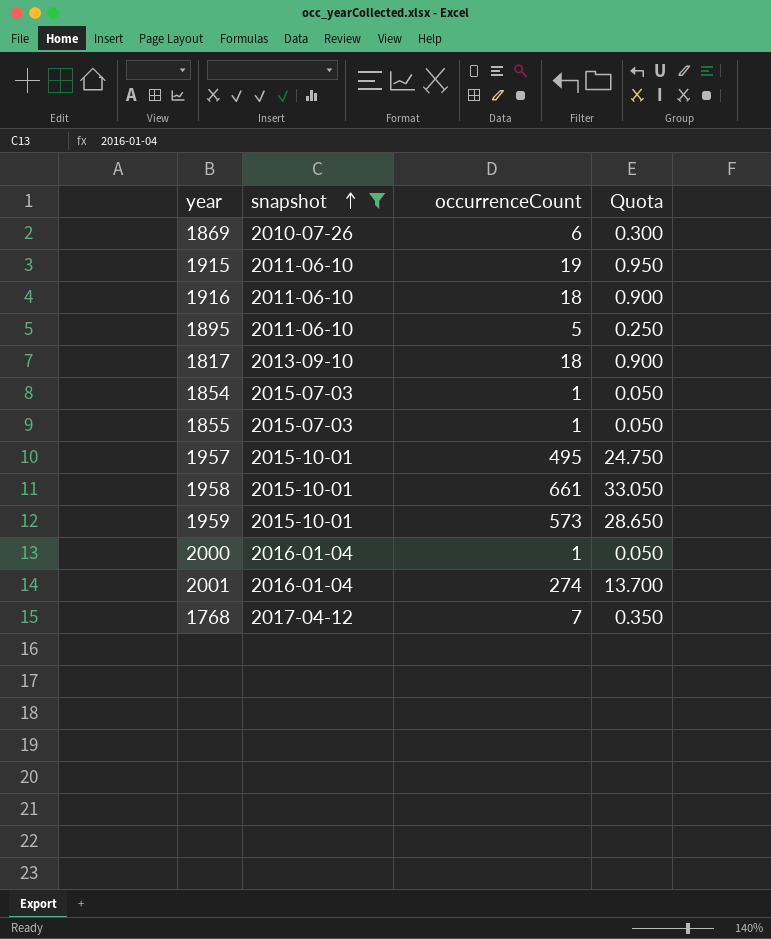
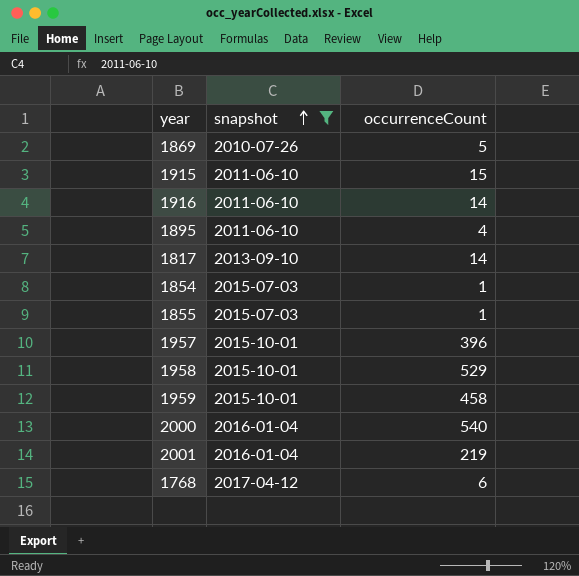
column Quota | formula: [occurrenceCount] * 0.05 -> none
1869 | occurrenceCount: 6 -> 5
1915 | occurrenceCount: 19 -> 15
1916 | occurrenceCount: 18 -> 14
1895 | occurrenceCount: 5 -> 4
1817 | occurrenceCount: 18 -> 14
1957 | occurrenceCount: 495 -> 396
1958 | occurrenceCount: 661 -> 529
1959 | occurrenceCount: 573 -> 458
2000 | occurrenceCount: 1 -> 540
2001 | occurrenceCount: 274 -> 219
1768 | occurrenceCount: 7 -> 6

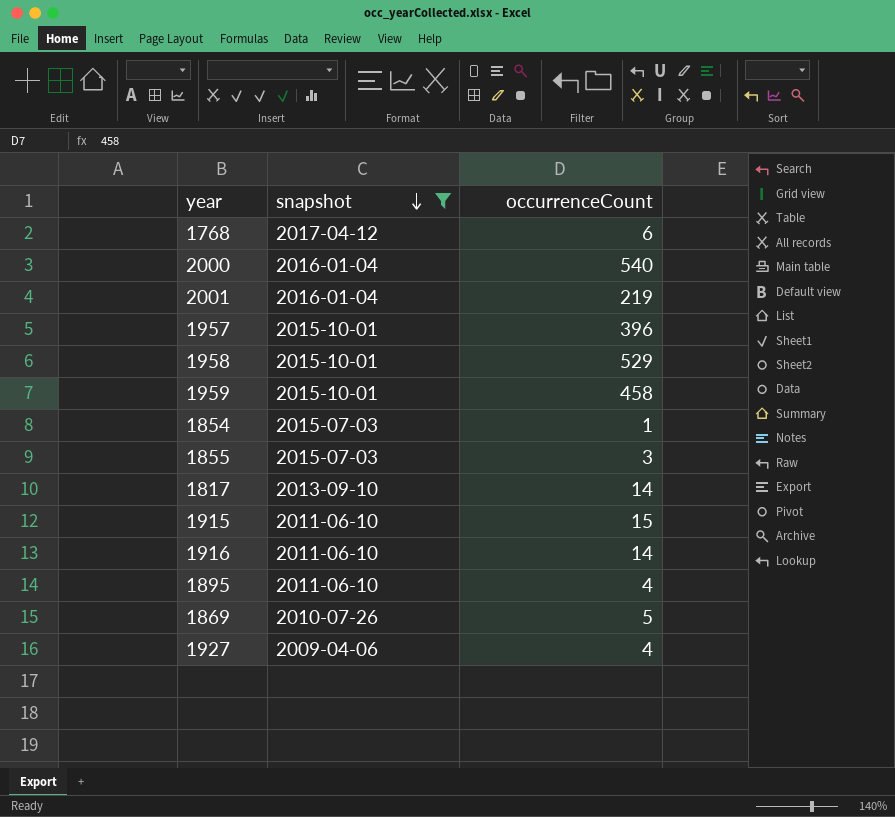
row order: snapshot ascending -> snapshot descending
1855 | occurrenceCount: 1 -> 3
row 1927: none -> 2009-04-06 | 4

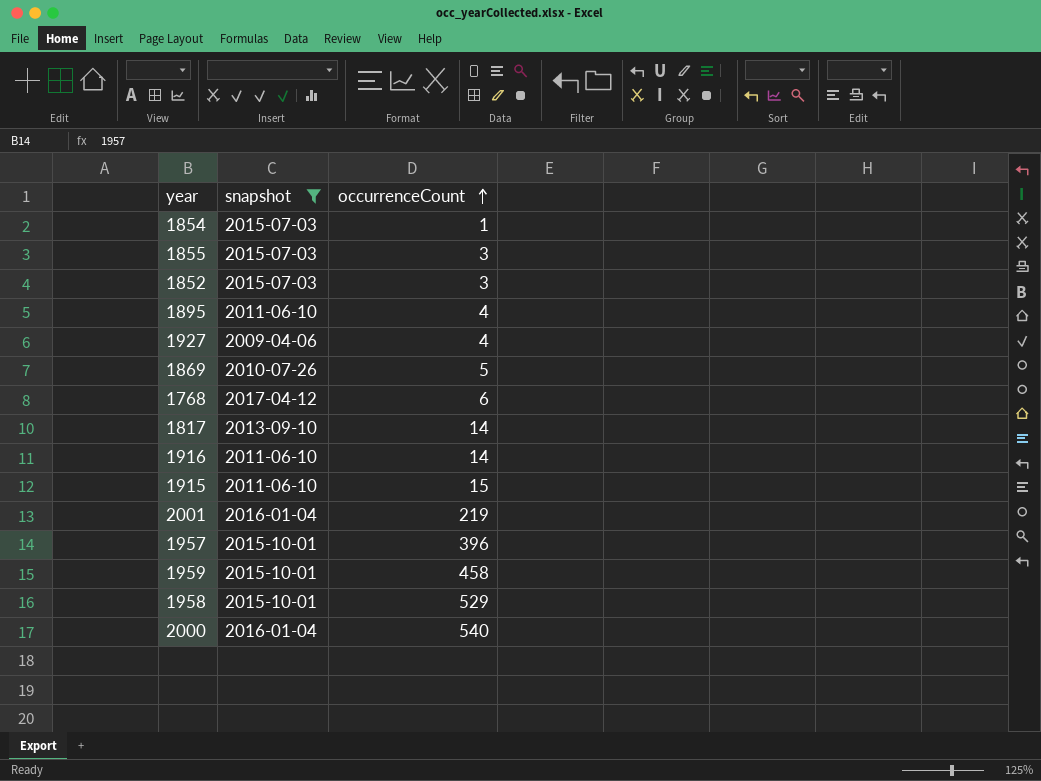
row order: snapshot descending -> occurrenceCount ascending
row 1852: none -> 2015-07-03 | 3

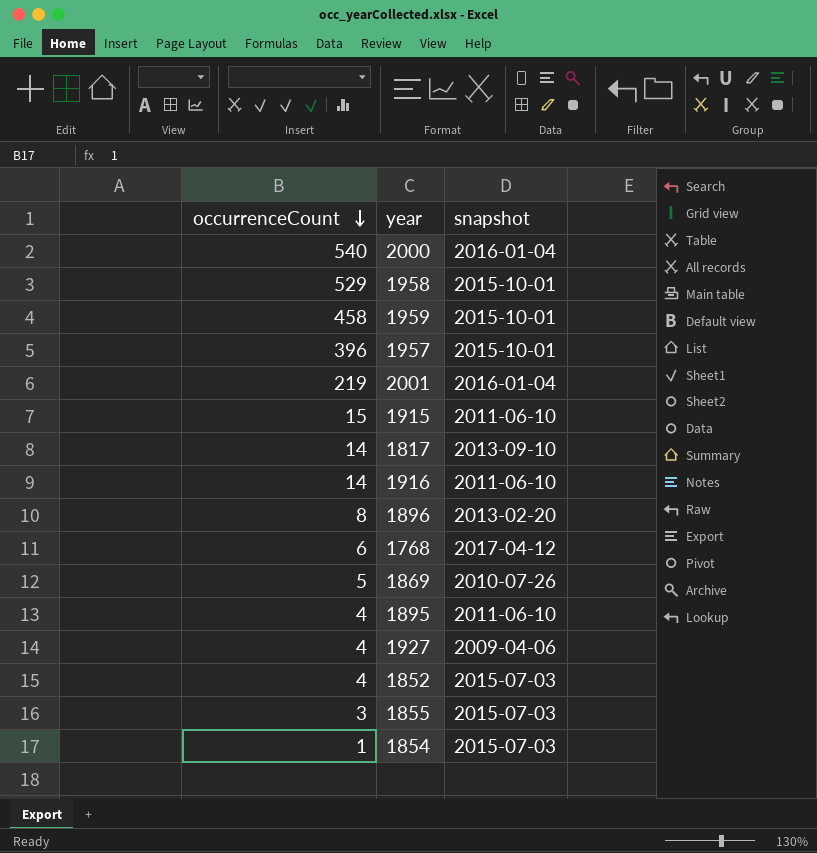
filter: snapshot != 2013-02-20 -> none
row order: occurrenceCount ascending -> occurrenceCount descending
column occurrenceCount | position: 3 -> 1
1852 | occurrenceCount: 3 -> 4

